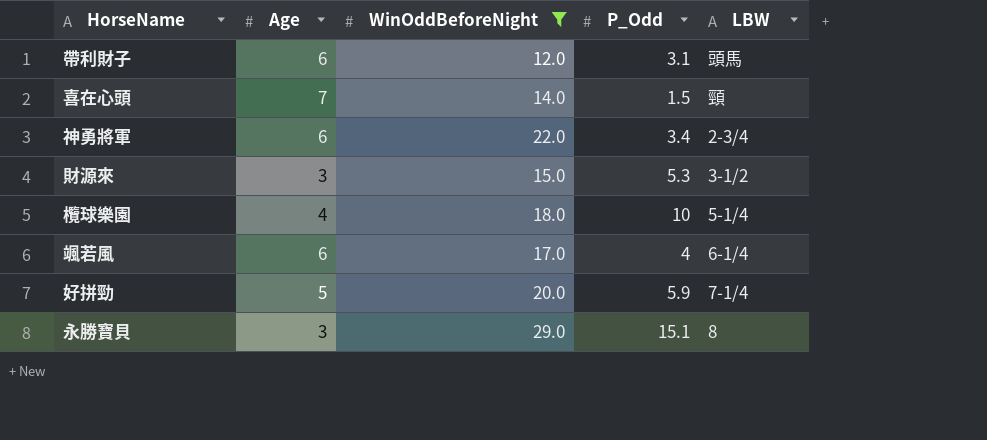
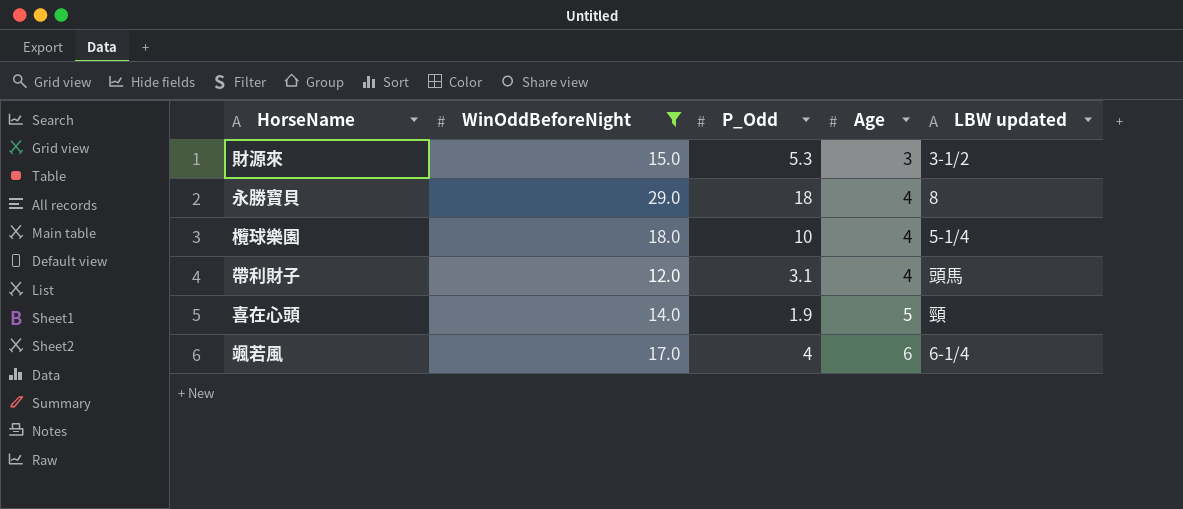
row order: none -> Age ascending
column Age | position: 2 -> 4
column name: LBW -> LBW updated
row 神勇將軍: 6 | 22.0 | 3.4 | 2-3/4 -> none
row 好拼勁: 5 | 20.0 | 5.9 | 7-1/4 -> none
永勝寶貝 | P_Odd: 15.1 -> 18
永勝寶貝 | Age: 3 -> 4
帶利財子 | Age: 6 -> 4
喜在心頭 | P_Odd: 1.5 -> 1.9
喜在心頭 | Age: 7 -> 5

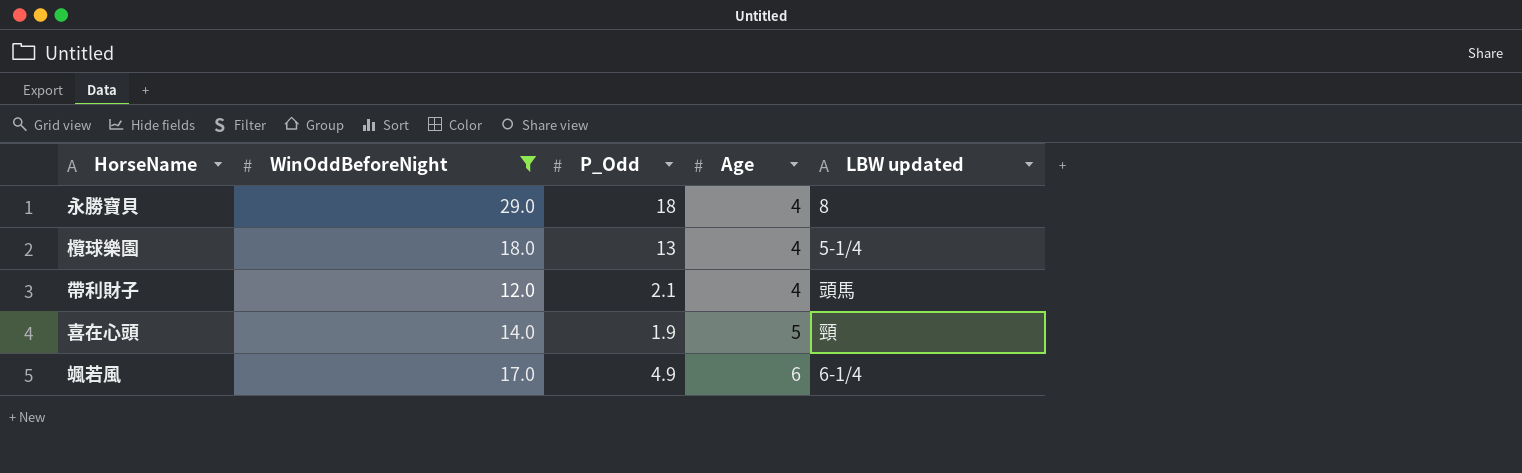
row 財源來: 15.0 | 5.3 | 3 | 3-1/2 -> none
欖球樂園 | P_Odd: 10 -> 13
帶利財子 | P_Odd: 3.1 -> 2.1
颯若風 | P_Odd: 4 -> 4.9

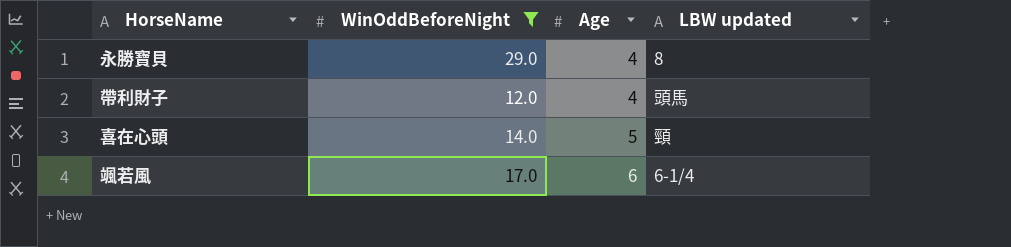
column P_Odd | position: 3 -> none
row 欖球樂園: 18.0 | 13 | 4 | 5-1/4 -> none

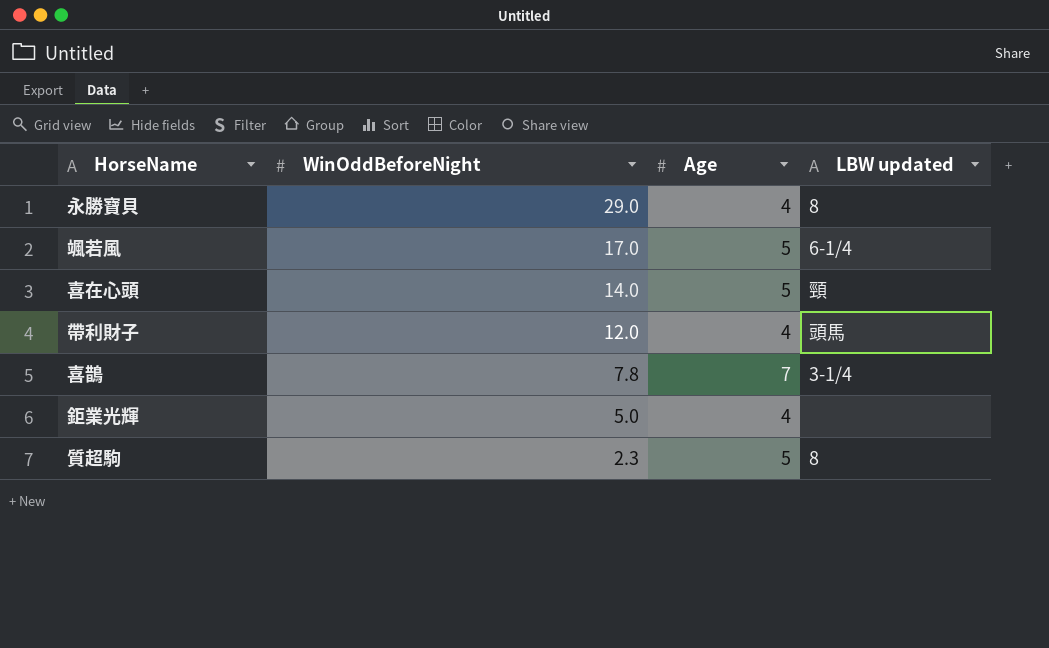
filter: WinOddBeforeNight >= 12.0 -> none
row order: Age ascending -> WinOddBeforeNight descending
颯若風 | Age: 6 -> 5

